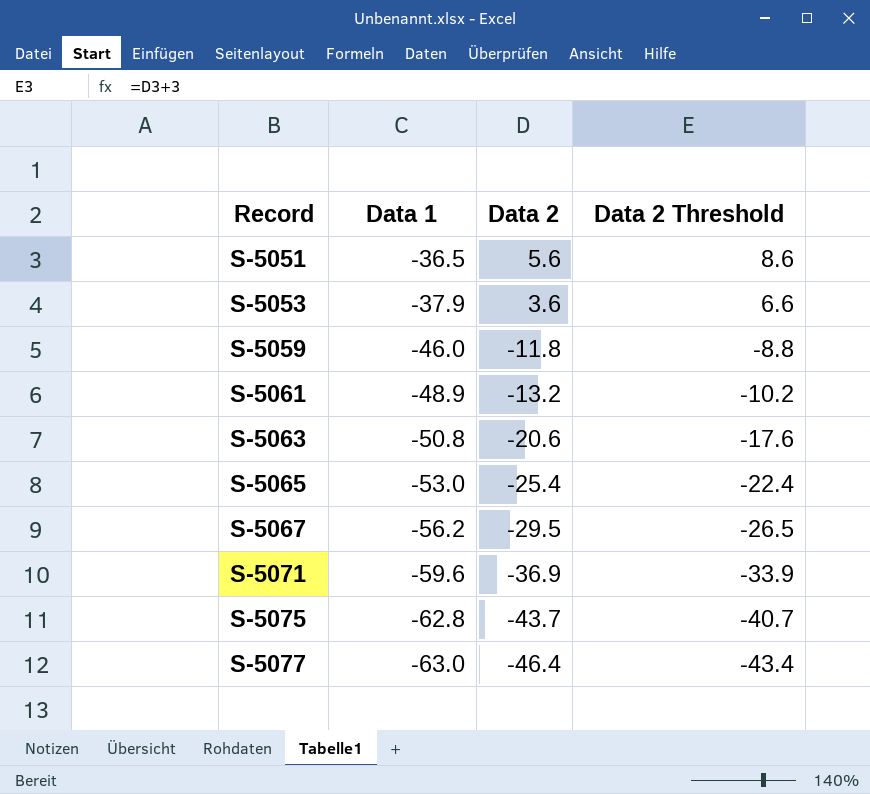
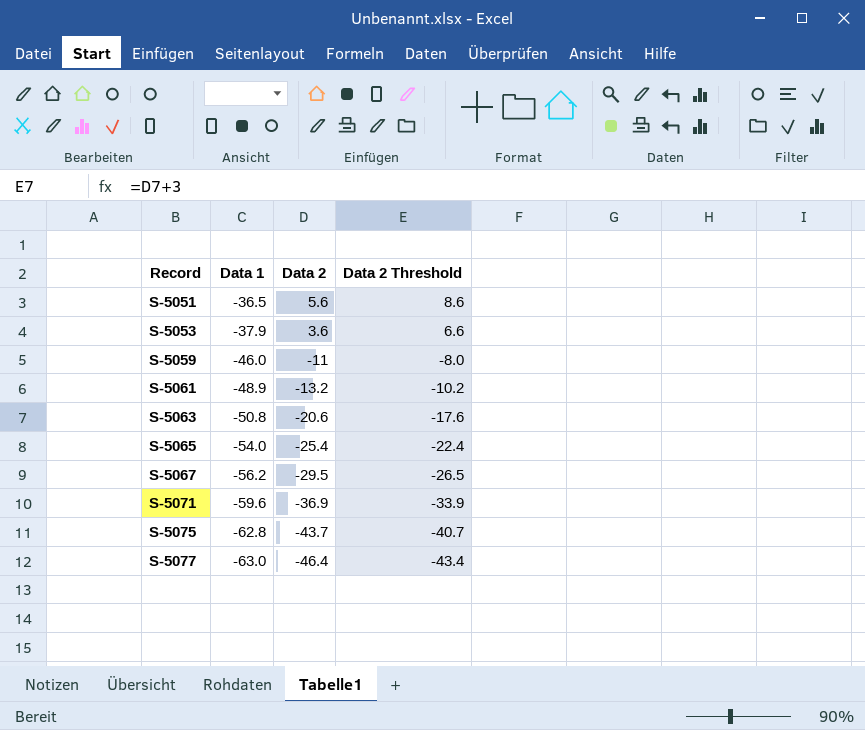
S-5059 | Data 2: -11.8 -> -11
S-5059 | Data 2 Threshold: -8.8 -> -8.0
S-5065 | Data 1: -53.0 -> -54.0

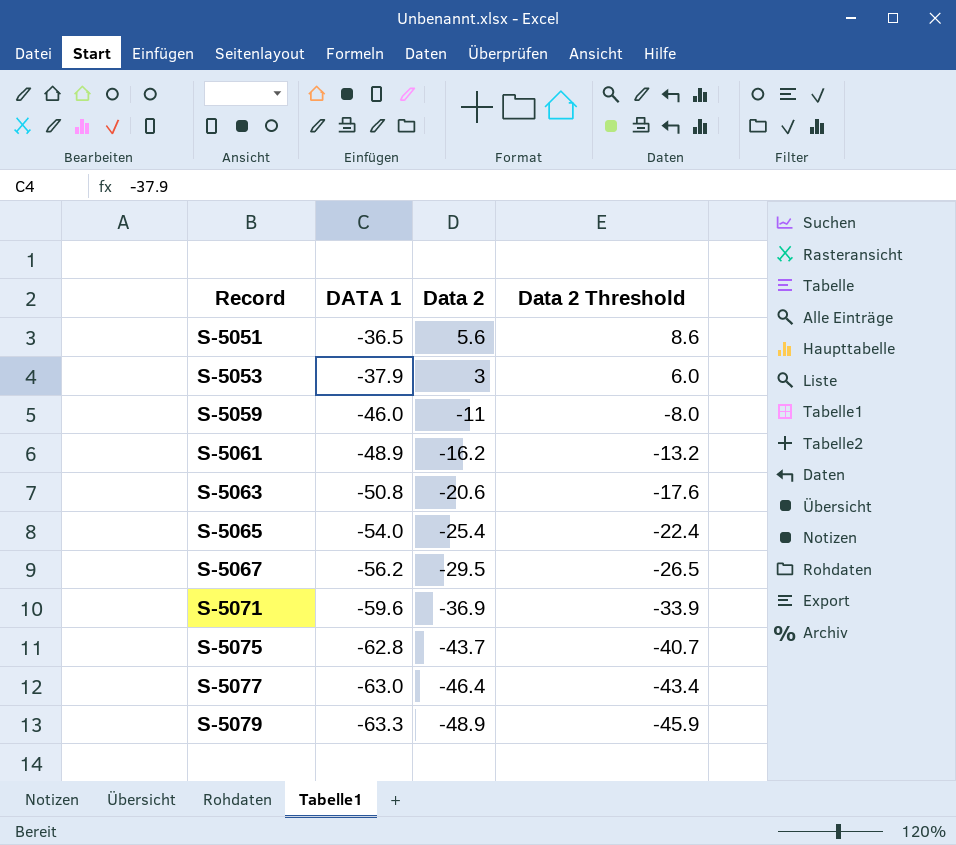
column name: Data 1 -> DATA 1
S-5053 | Data 2: 3.6 -> 3
S-5053 | Data 2 Threshold: 6.6 -> 6.0
S-5061 | Data 2: -13.2 -> -16.2
S-5061 | Data 2 Threshold: -10.2 -> -13.2
row S-5079: none -> -63.3 | -48.9 | -45.9

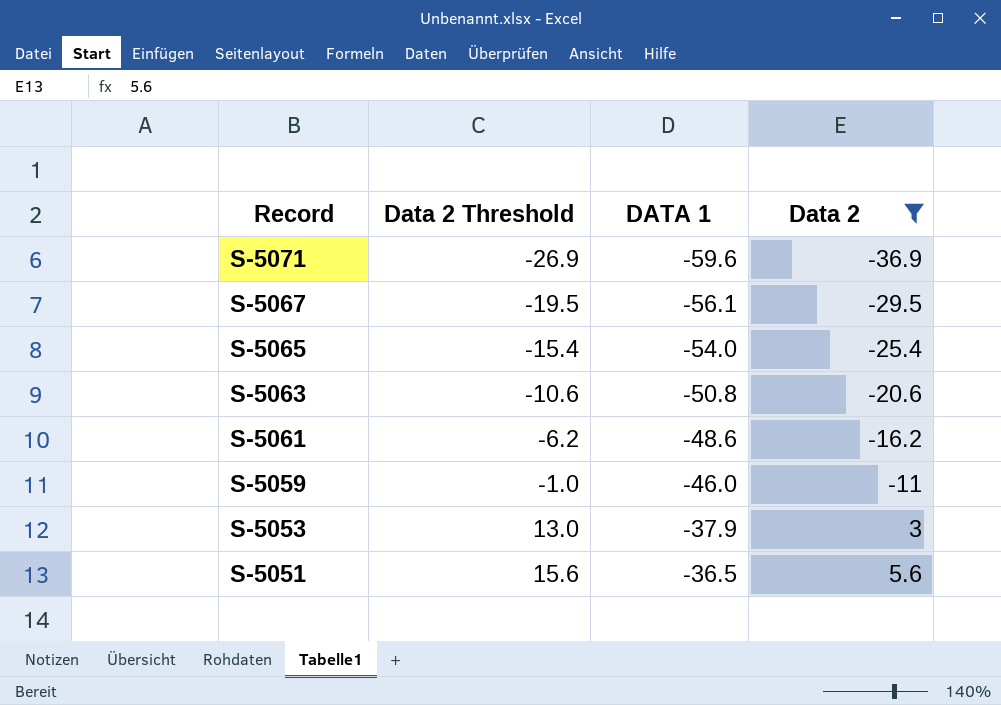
filter: none -> Data 2 >= -36.9
row order: Record ascending -> Record descending
column Data 2 Threshold | formula: [Data 2] + 3 -> [Data 2] + 10
column Data 2 Threshold | position: 4 -> 2
S-5067 | DATA 1: -56.2 -> -56.1
S-5061 | DATA 1: -48.9 -> -48.6

